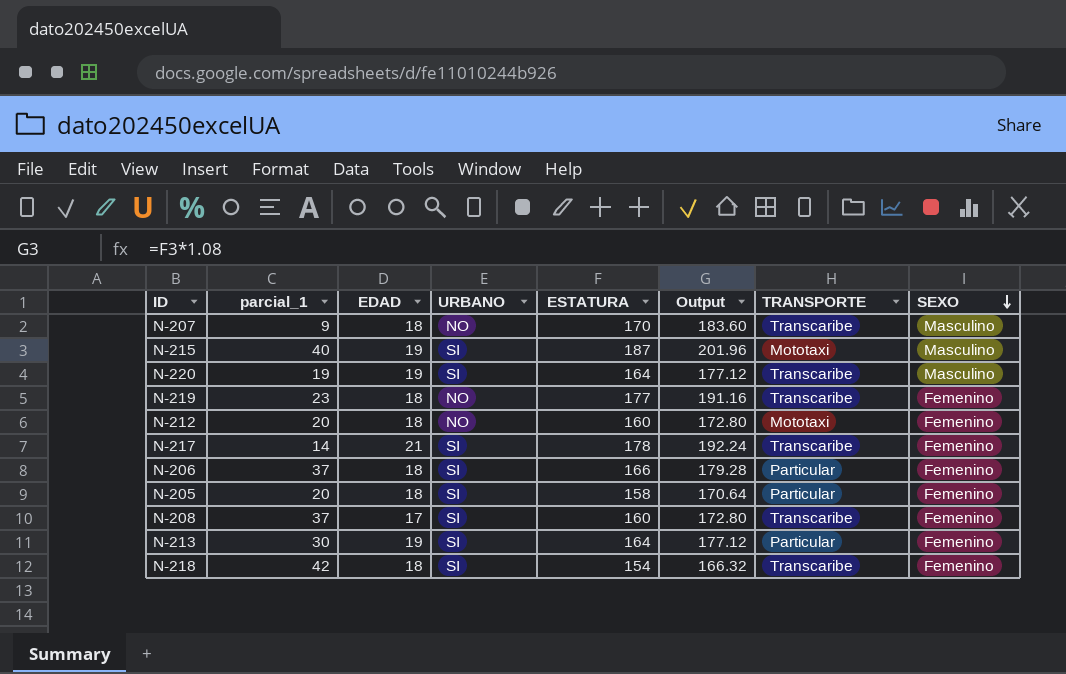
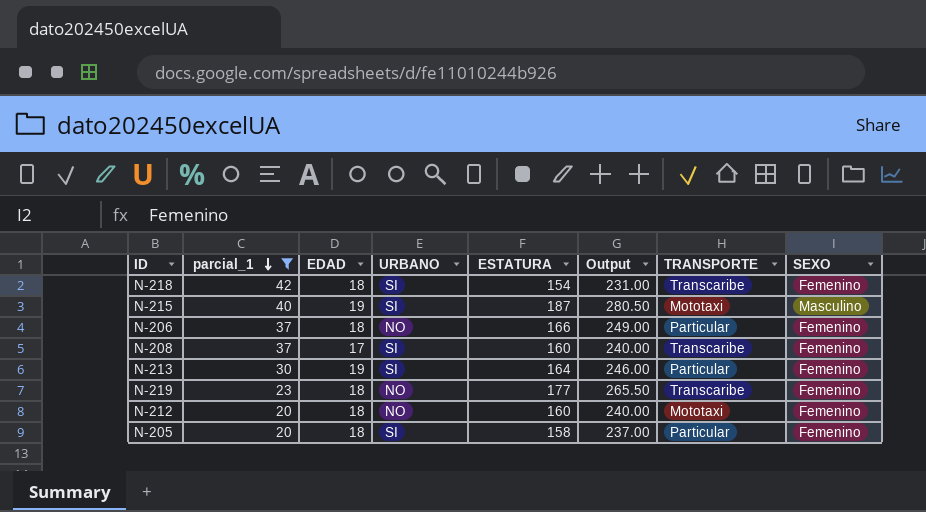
filter: none -> parcial_1 >= 20
row order: SEXO descending -> parcial_1 descending
column Output | formula: [ESTATURA] * 1.08 -> [ESTATURA] * 1.5
N-206 | URBANO: SI -> NO

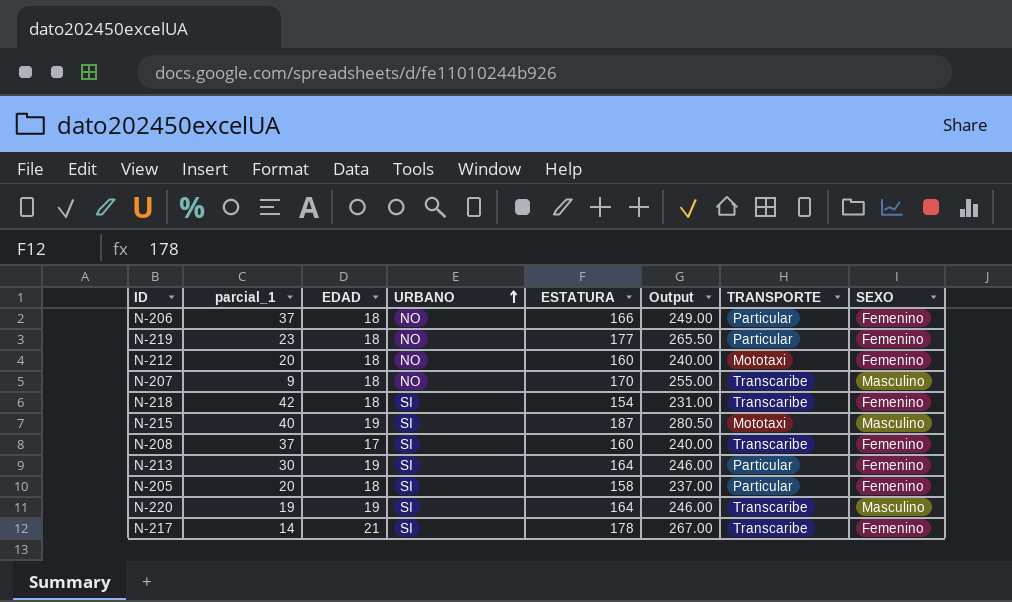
filter: parcial_1 >= 20 -> none
row order: parcial_1 descending -> URBANO ascending
N-219 | TRANSPORTE: Transcaribe -> Particular

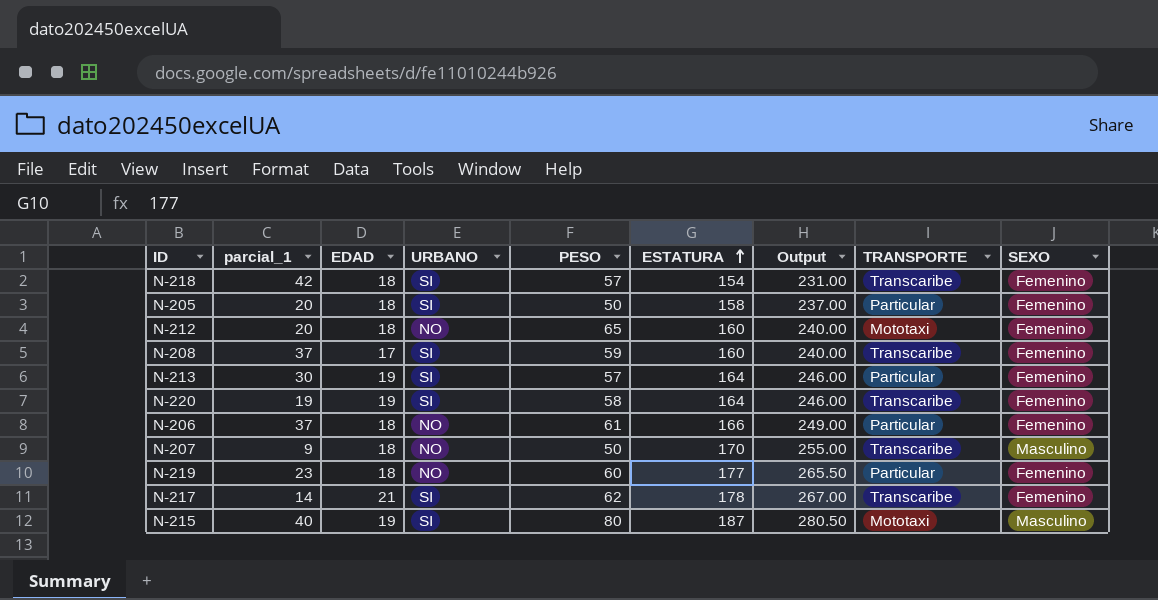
row order: URBANO ascending -> ESTATURA ascending
column PESO | position: none -> 5
N-220 | SEXO: Masculino -> Femenino

